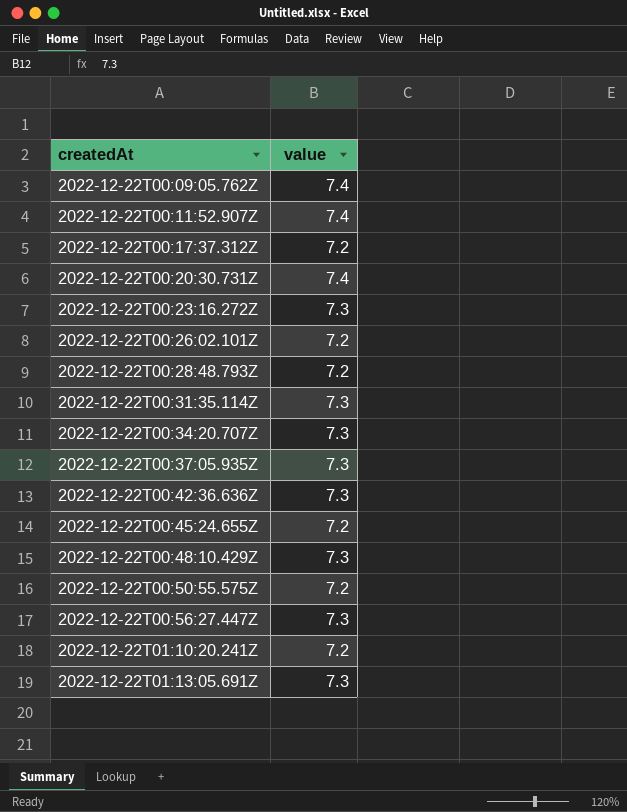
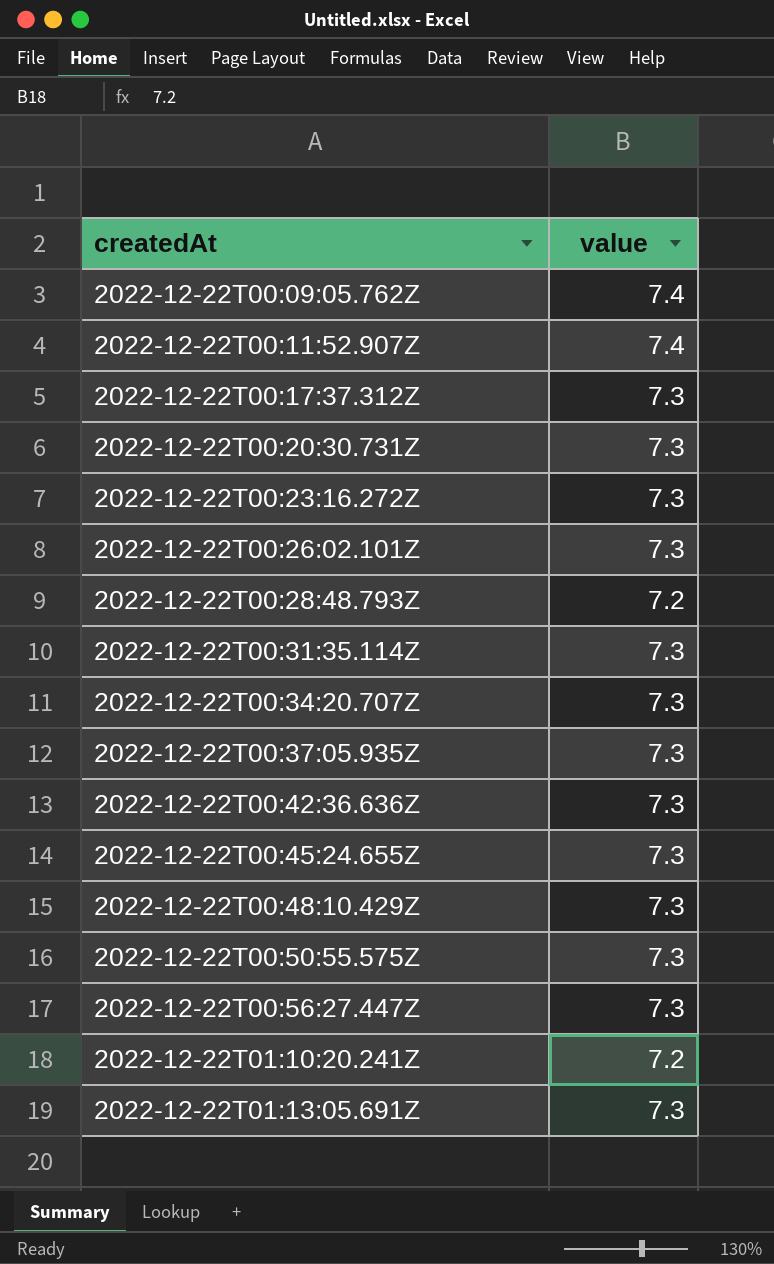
2022-12-22T00:17:37.312Z | value: 7.2 -> 7.3
2022-12-22T00:20:30.731Z | value: 7.4 -> 7.3
2022-12-22T00:26:02.101Z | value: 7.2 -> 7.3
2022-12-22T00:45:24.655Z | value: 7.2 -> 7.3
2022-12-22T00:50:55.575Z | value: 7.2 -> 7.3

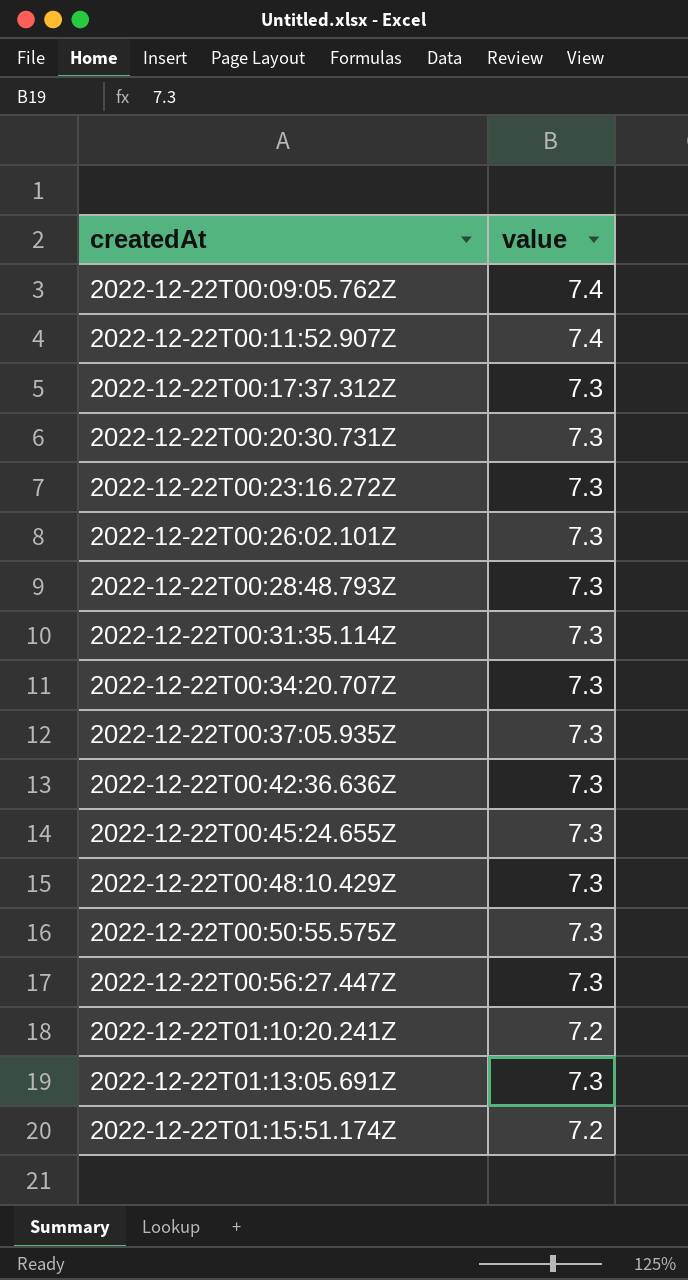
2022-12-22T00:28:48.793Z | value: 7.2 -> 7.3
row 2022-12-22T01:15:51.174Z: none -> 7.2

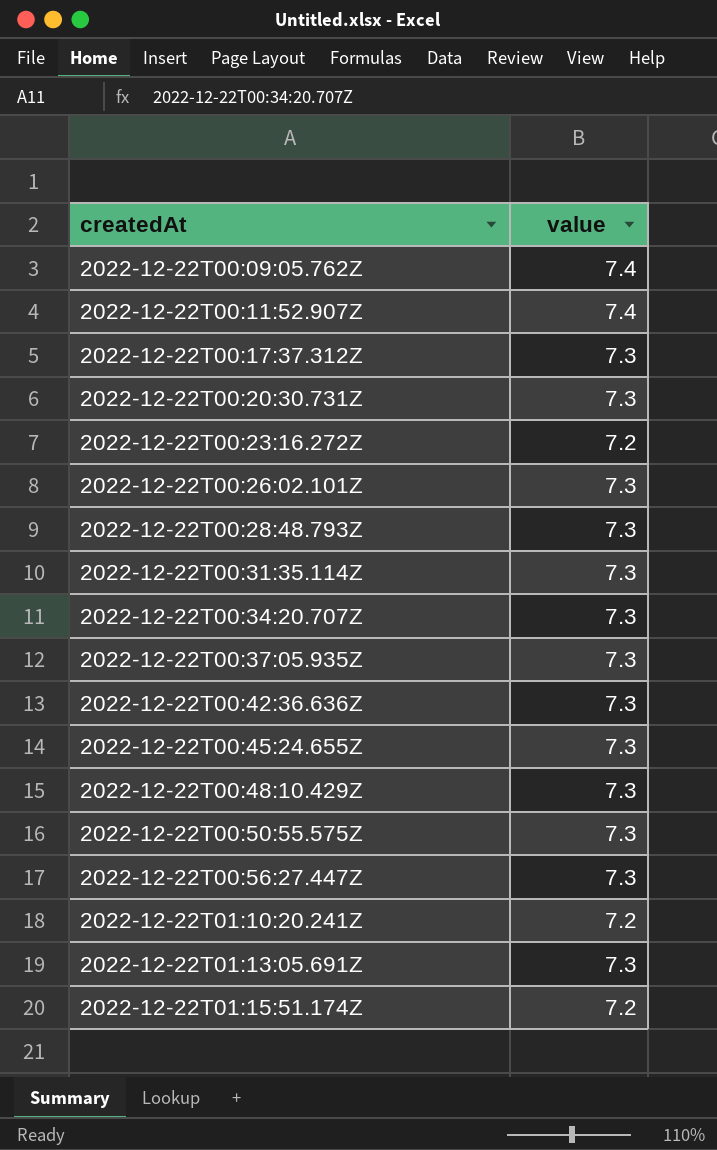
2022-12-22T00:23:16.272Z | value: 7.3 -> 7.2

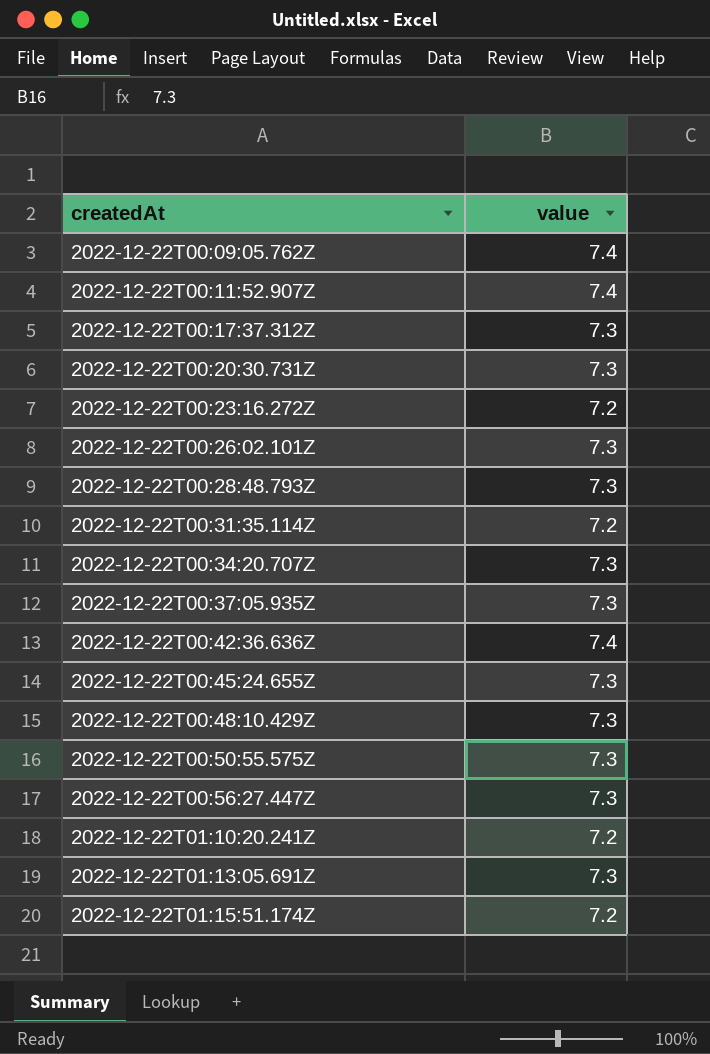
2022-12-22T00:31:35.114Z | value: 7.3 -> 7.2
2022-12-22T00:42:36.636Z | value: 7.3 -> 7.4

